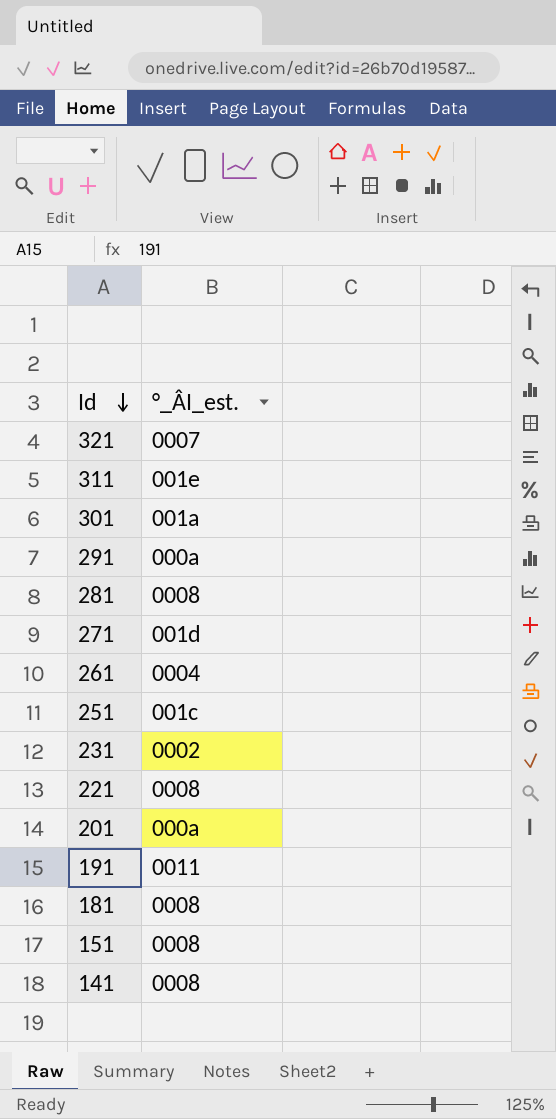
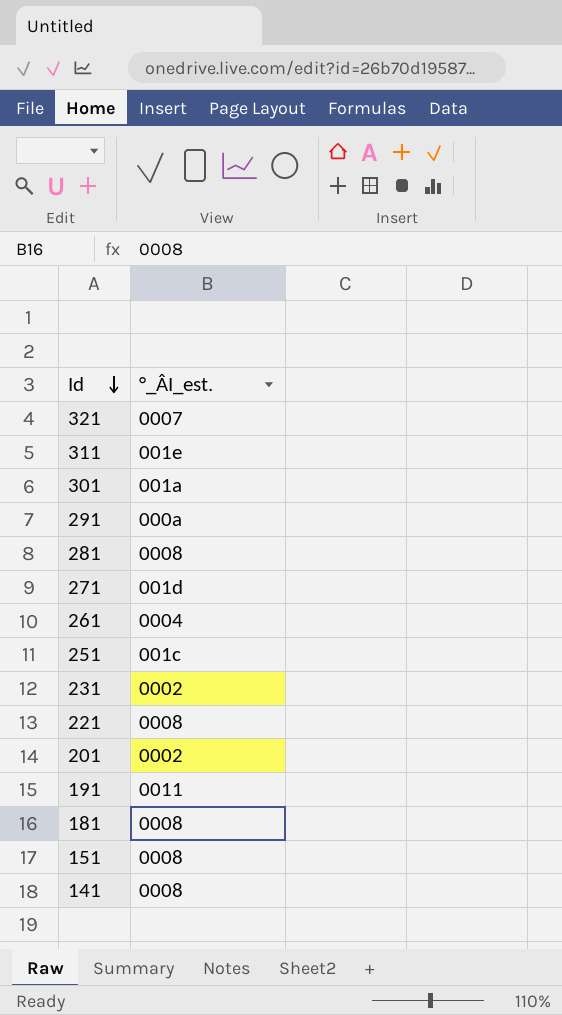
201 | °_ÂI_est.: 000a -> 0002

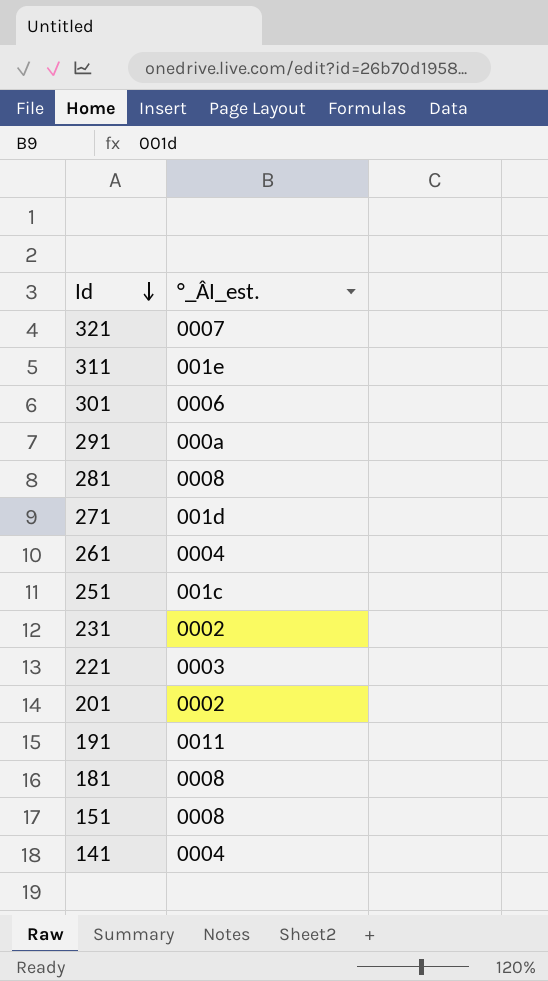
301 | °_ÂI_est.: 001a -> 0006
221 | °_ÂI_est.: 0008 -> 0003
141 | °_ÂI_est.: 0008 -> 0004

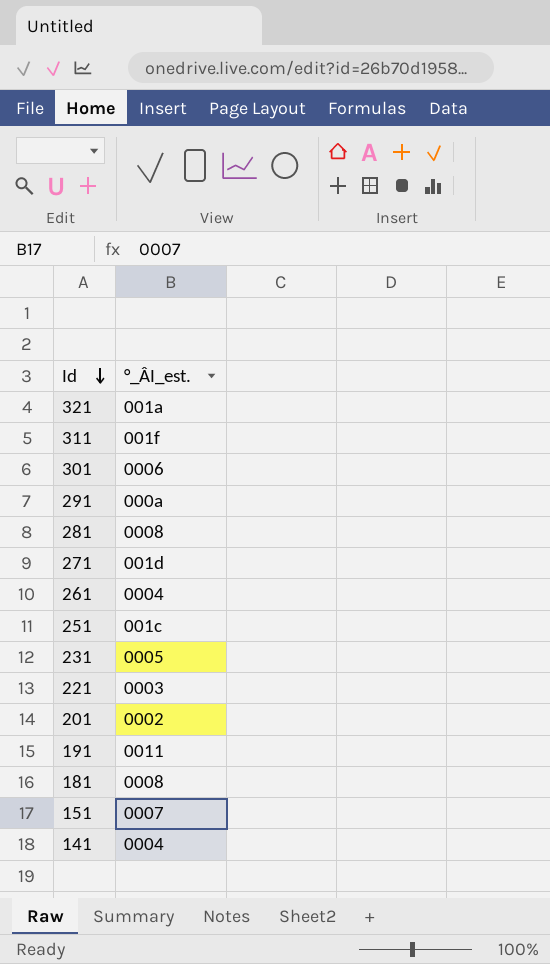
321 | °_ÂI_est.: 0007 -> 001a
311 | °_ÂI_est.: 001e -> 001f
231 | °_ÂI_est.: 0002 -> 0005
151 | °_ÂI_est.: 0008 -> 0007

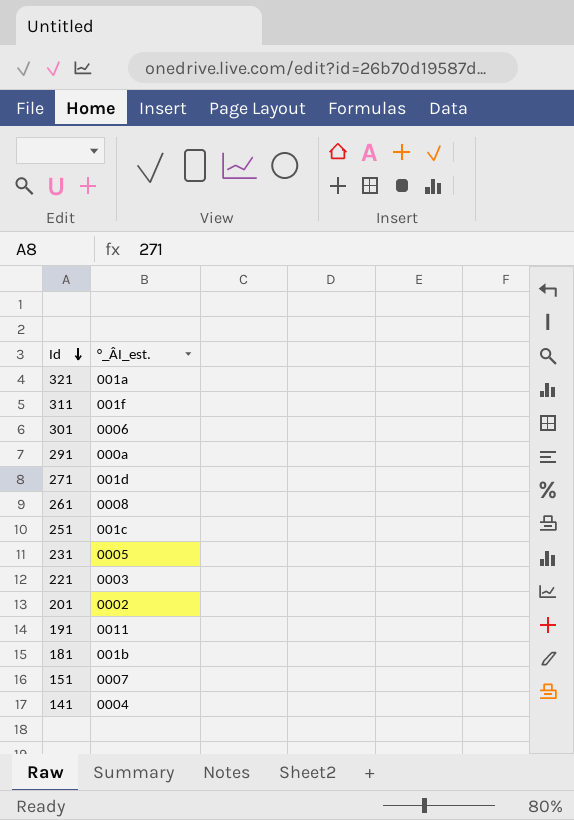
row 281: 0008 -> none
261 | °_ÂI_est.: 0004 -> 0008
181 | °_ÂI_est.: 0008 -> 001b

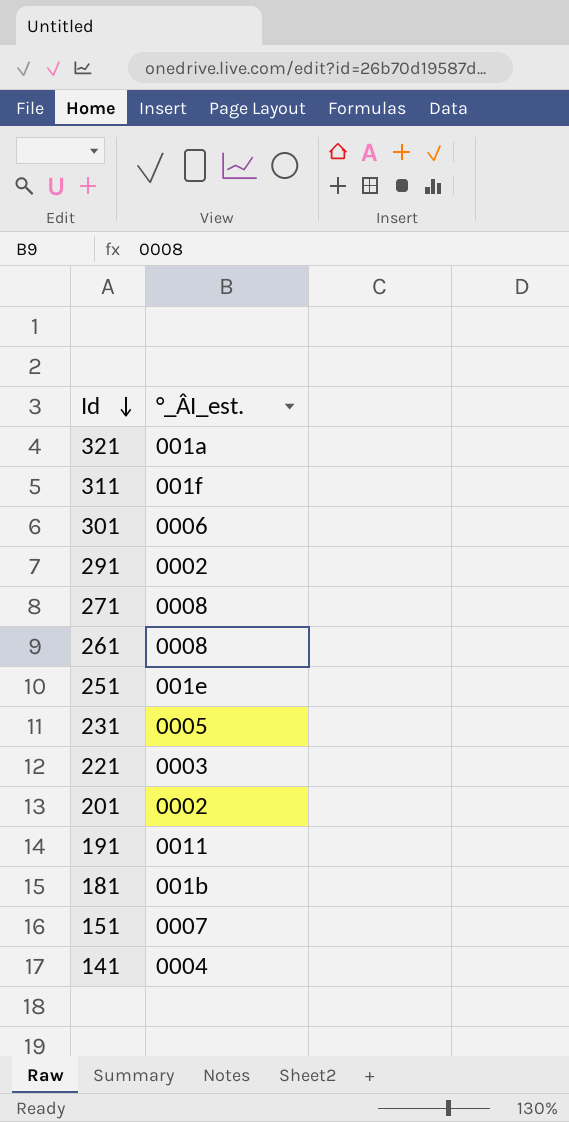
291 | °_ÂI_est.: 000a -> 0002
271 | °_ÂI_est.: 001d -> 0008
251 | °_ÂI_est.: 001c -> 001e

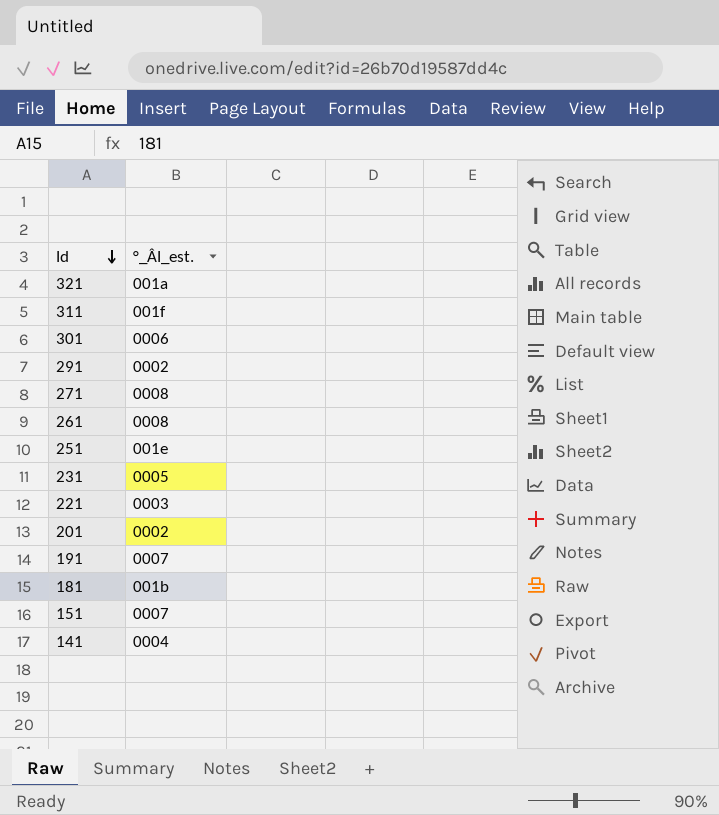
191 | °_ÂI_est.: 0011 -> 0007

